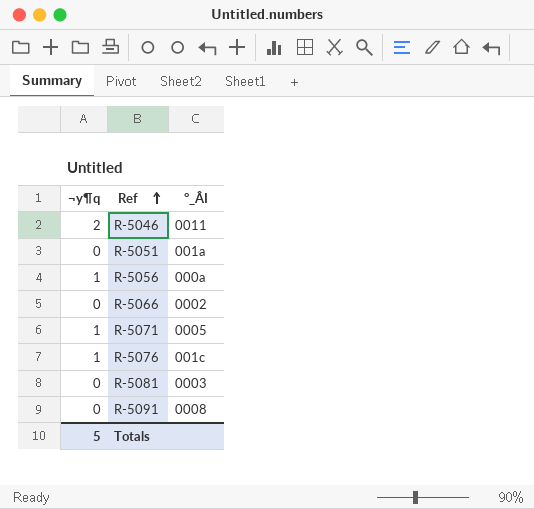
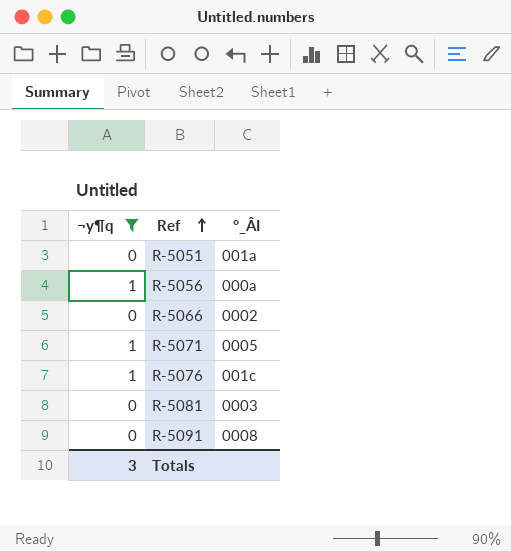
filter: none -> ¬y¶q != 2
Totals | ¬y¶q: 5 -> 3

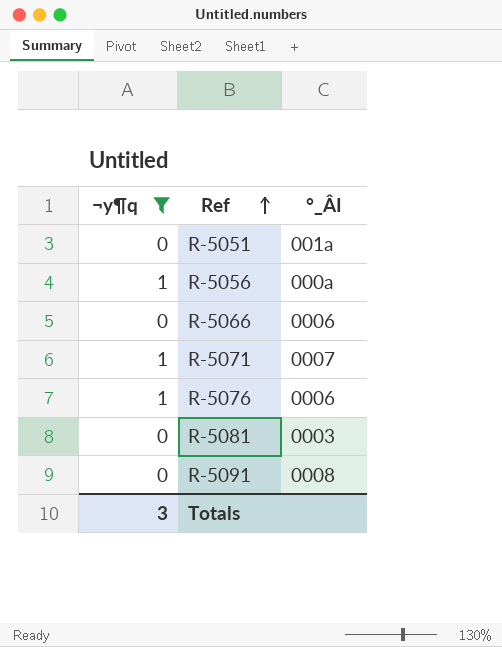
R-5066 | °_ÂI: 0002 -> 0006
R-5071 | °_ÂI: 0005 -> 0007
R-5076 | °_ÂI: 001c -> 0006

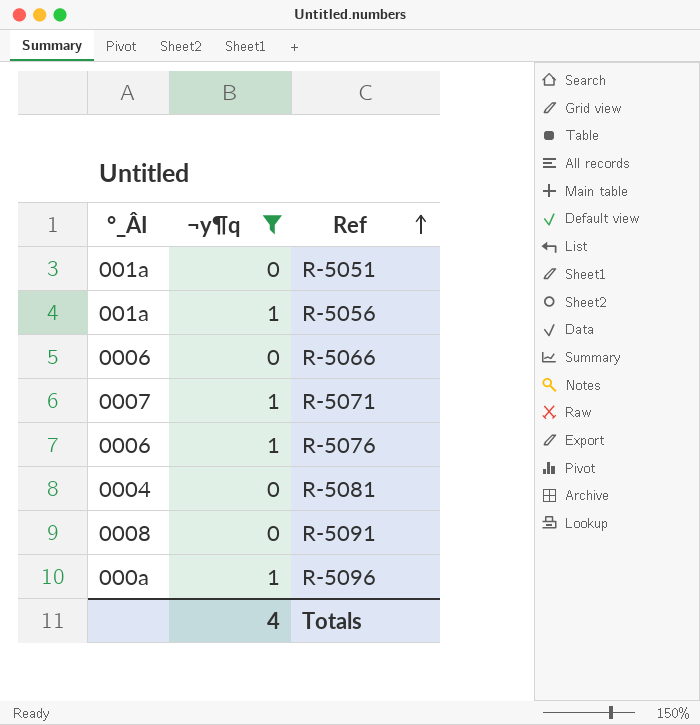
column °_ÂI | position: 3 -> 1
R-5056 | °_ÂI: 000a -> 001a
R-5081 | °_ÂI: 0003 -> 0004
row R-5096: none -> 000a | 1
Totals | ¬y¶q: 3 -> 4

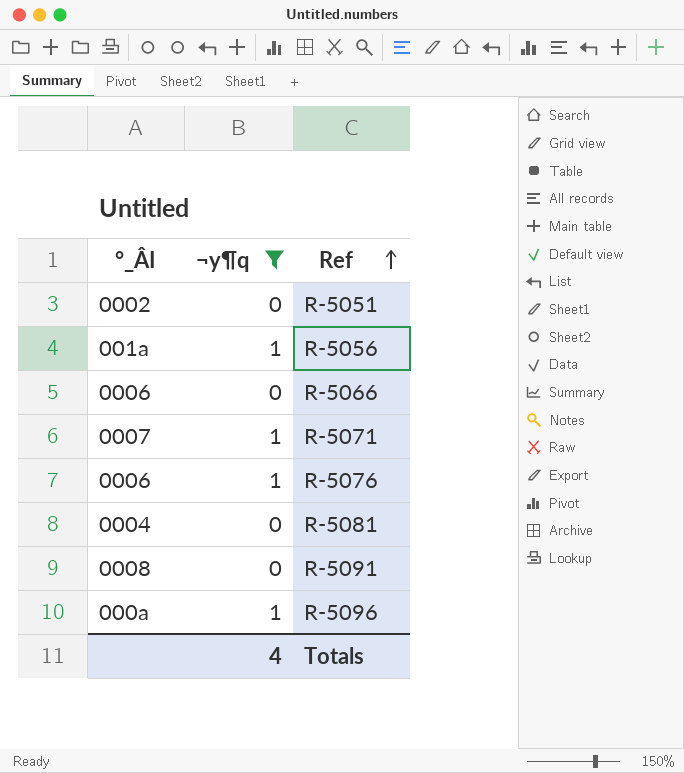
R-5051 | °_ÂI: 001a -> 0002

